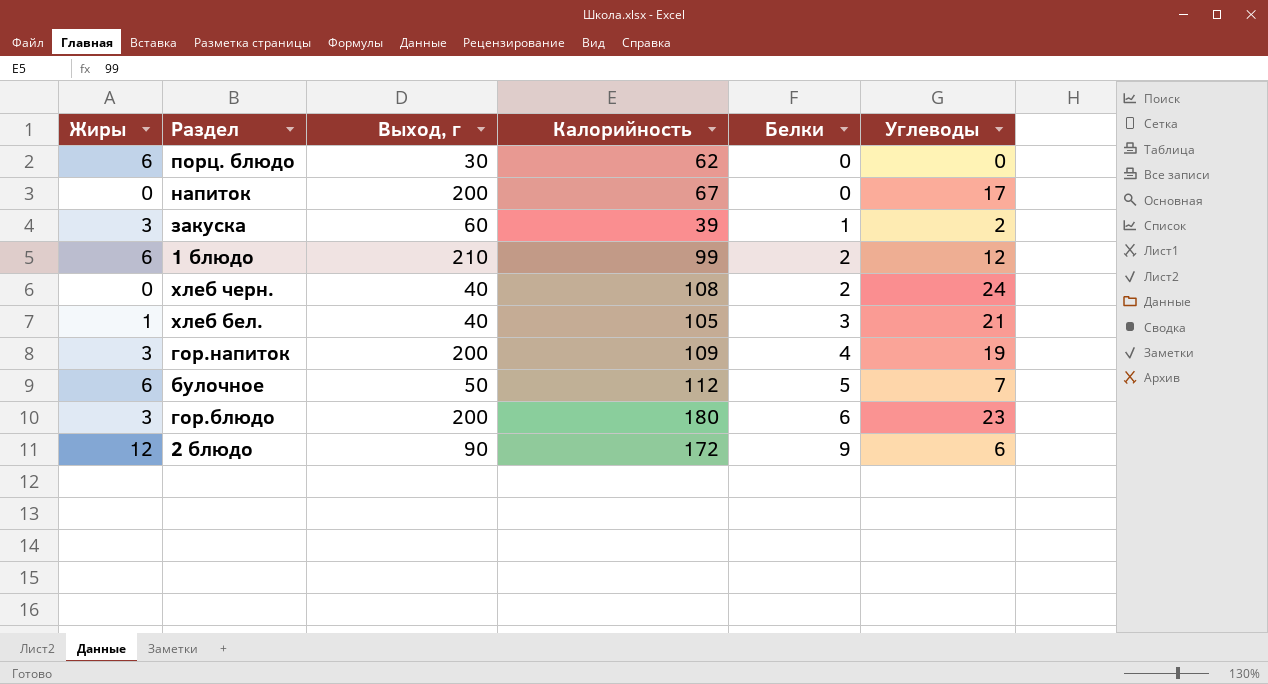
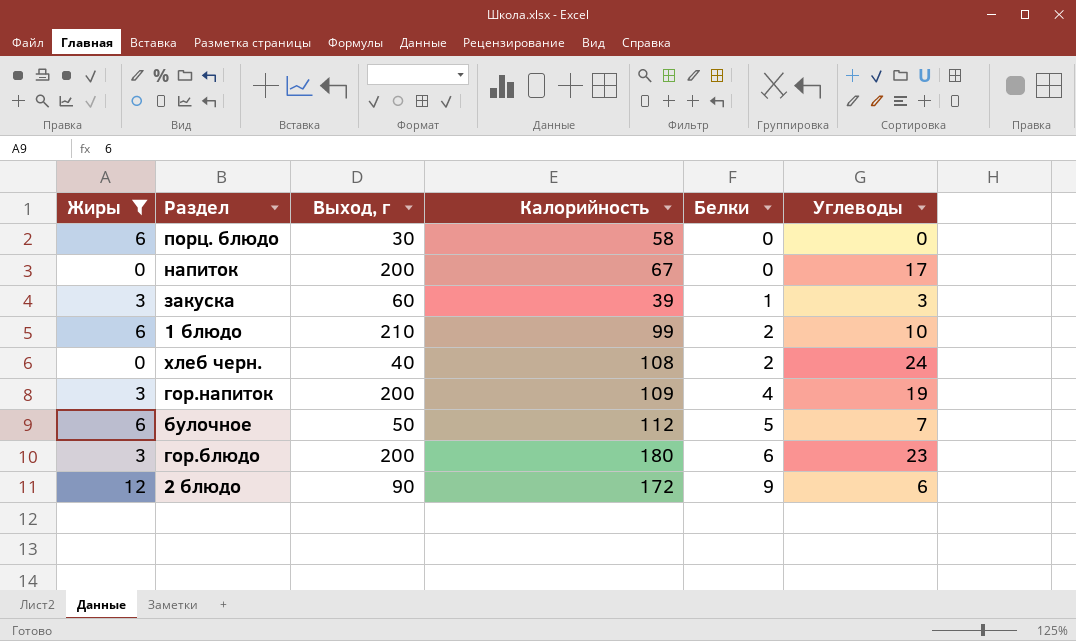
filter: none -> Жиры != 1
порц. блюдо | Калорийность: 62 -> 58
закуска | Углеводы: 2 -> 3
1 блюдо | Углеводы: 12 -> 10

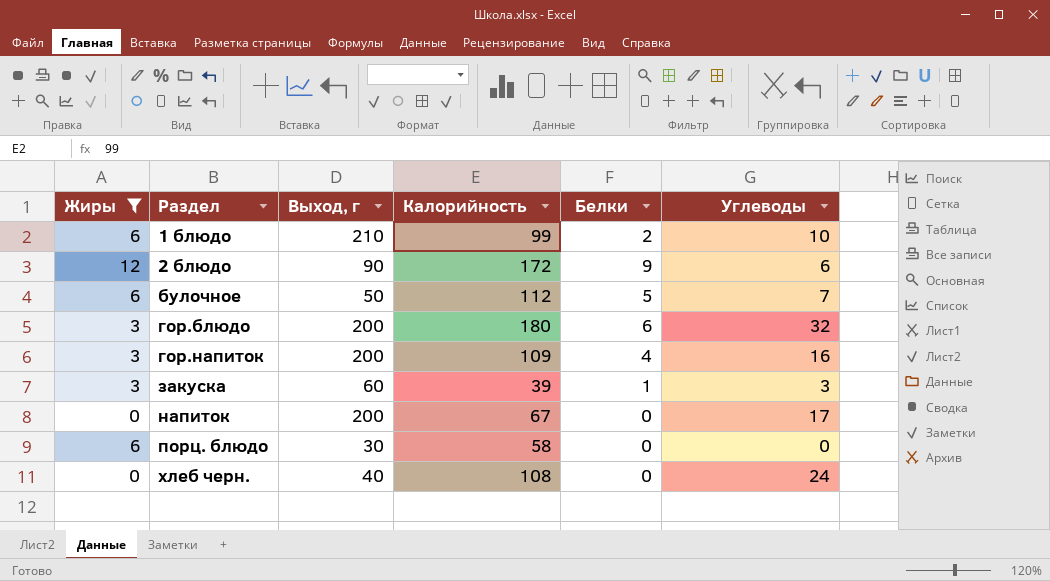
row order: Белки ascending -> Раздел ascending
гор.блюдо | Углеводы: 23 -> 32
гор.напиток | Углеводы: 19 -> 16
хлеб черн. | Белки: 2 -> 0

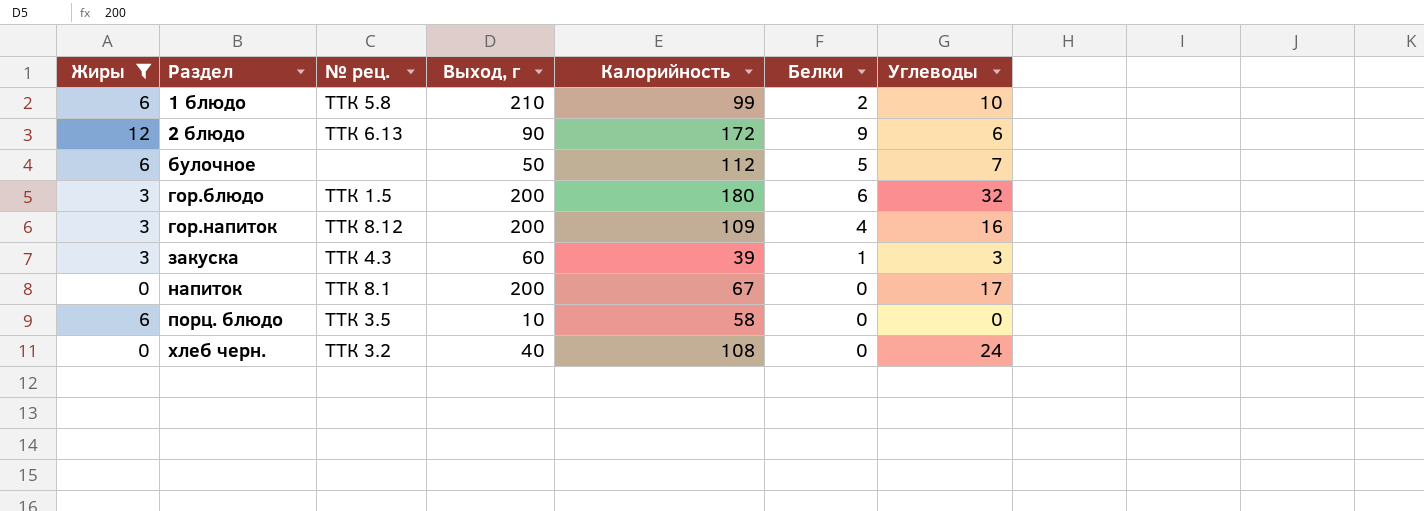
column № рец. | position: none -> 3
порц. блюдо | Выход, г: 30 -> 10

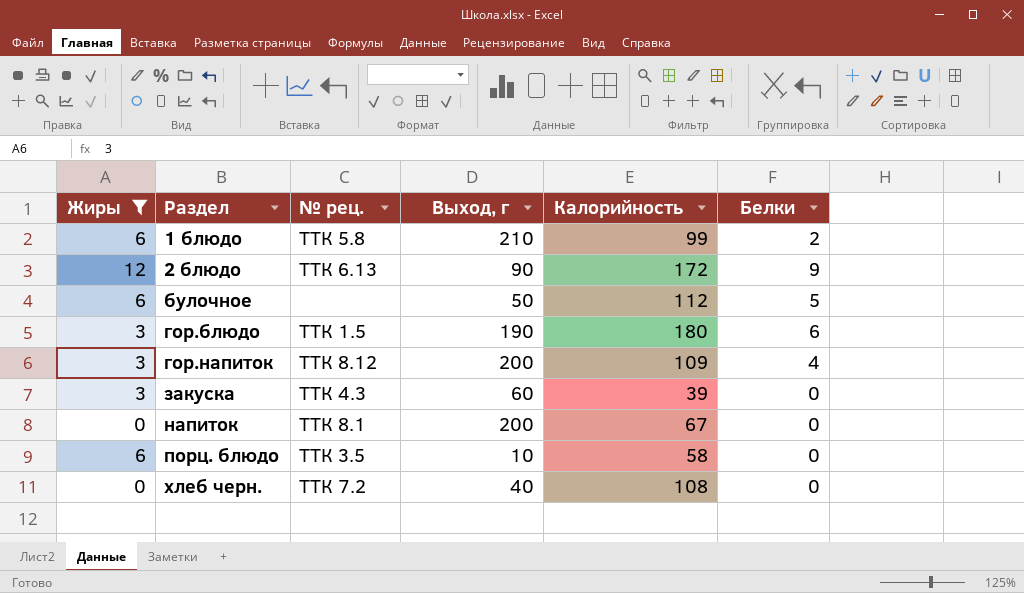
column Углеводы | position: 7 -> none
гор.блюдо | Выход, г: 200 -> 190
закуска | Белки: 1 -> 0
хлеб черн. | № рец.: ТТК 3.2 -> ТТК 7.2

